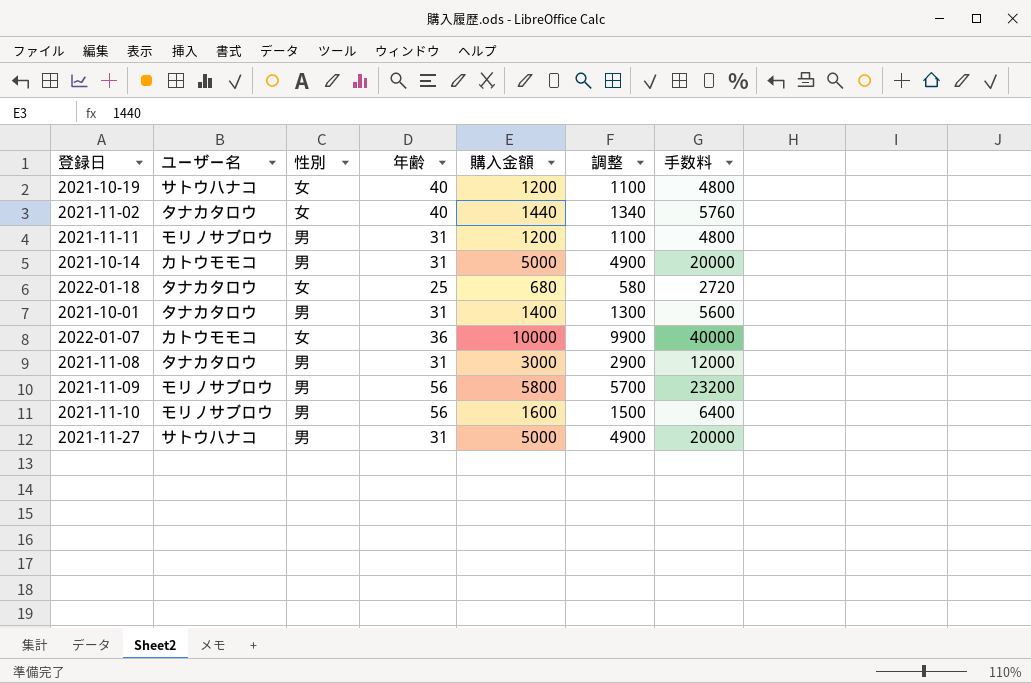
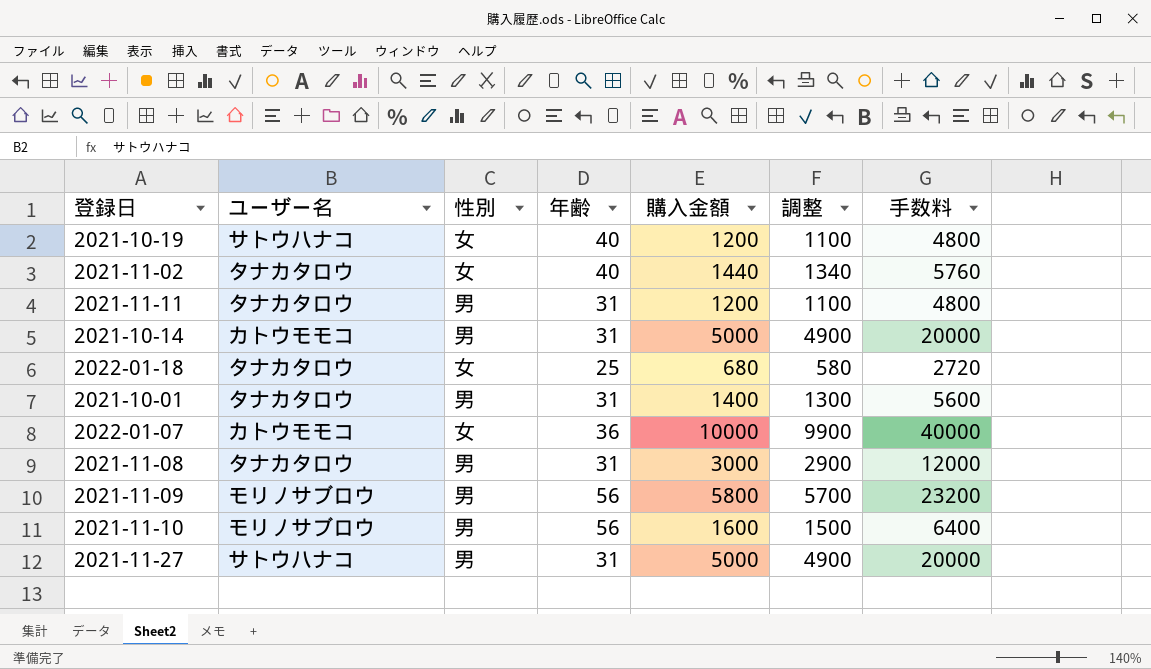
2021-11-11 | ユーザー名: モリノサブロウ -> タナカタロウ

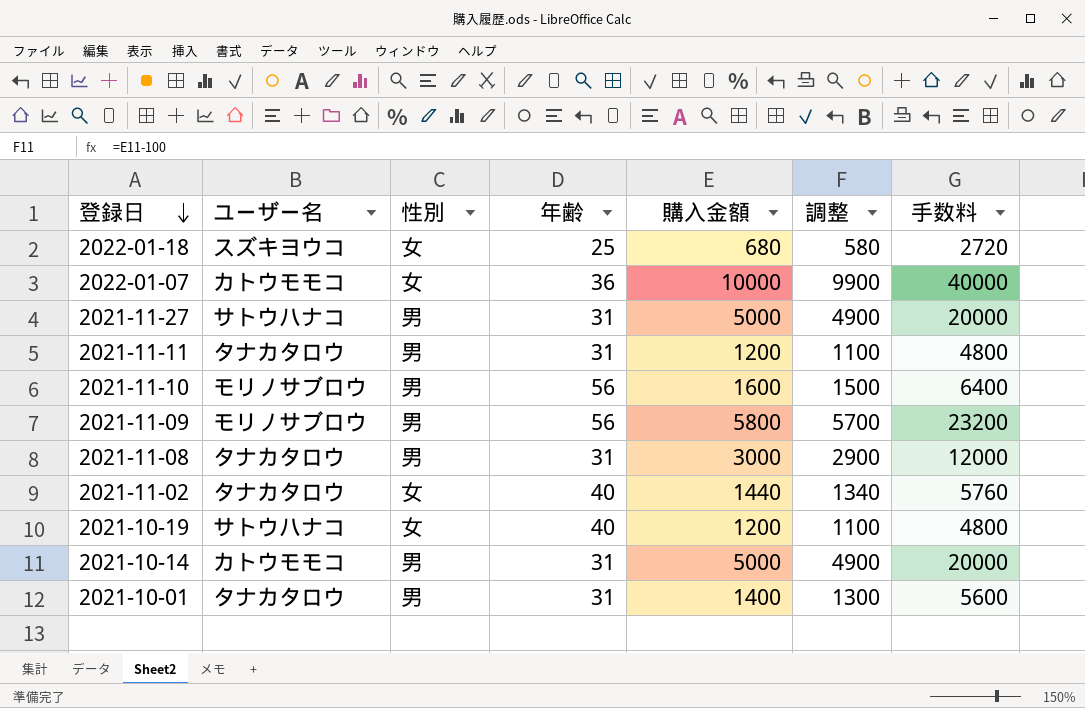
row order: none -> 登録日 descending
2022-01-18 | ユーザー名: タナカタロウ -> スズキヨウコ

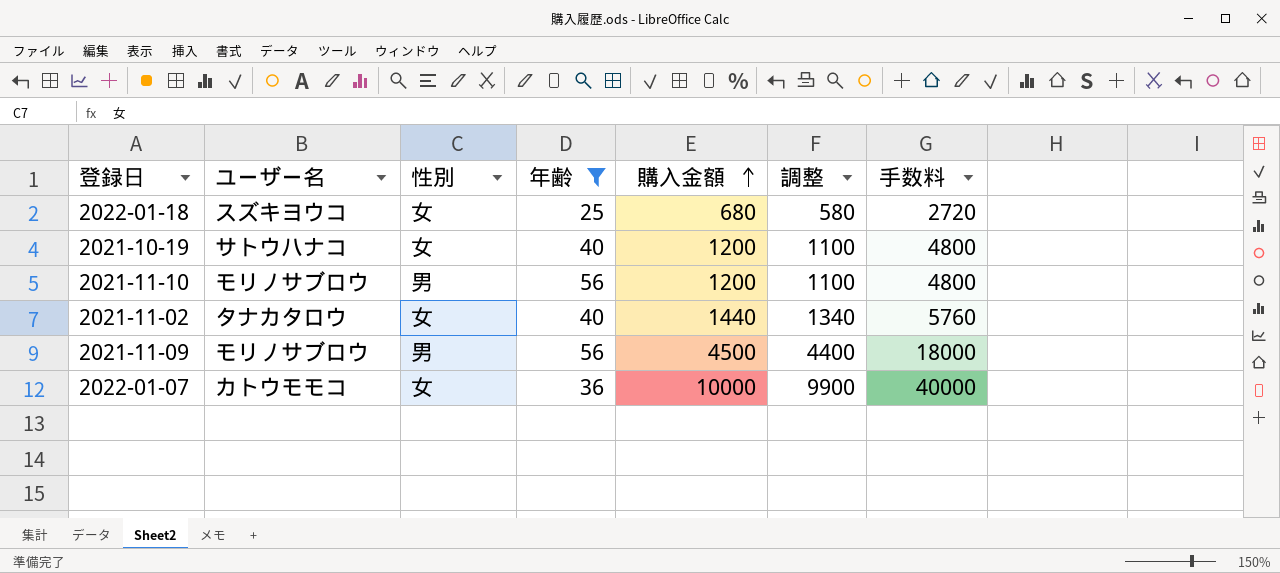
filter: none -> 年齢 != 31
row order: 登録日 descending -> 購入金額 ascending
2021-11-10 | 購入金額: 1600 -> 1200
2021-11-10 | 調整: 1500 -> 1100
2021-11-10 | 手数料: 6400 -> 4800
2021-11-09 | 購入金額: 5800 -> 4500
2021-11-09 | 調整: 5700 -> 4400
2021-11-09 | 手数料: 23200 -> 18000

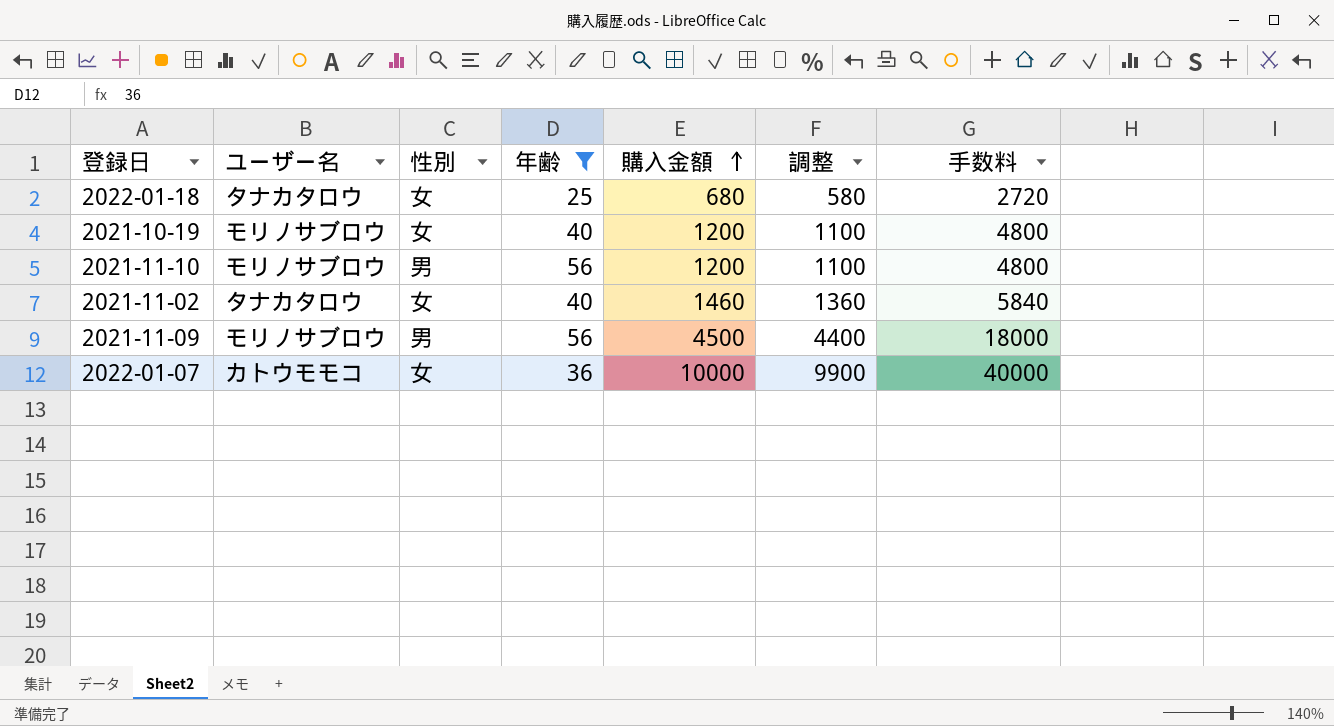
2022-01-18 | ユーザー名: スズキヨウコ -> タナカタロウ
2021-10-19 | ユーザー名: サトウハナコ -> モリノサブロウ
2021-11-02 | 購入金額: 1440 -> 1460
2021-11-02 | 調整: 1340 -> 1360
2021-11-02 | 手数料: 5760 -> 5840

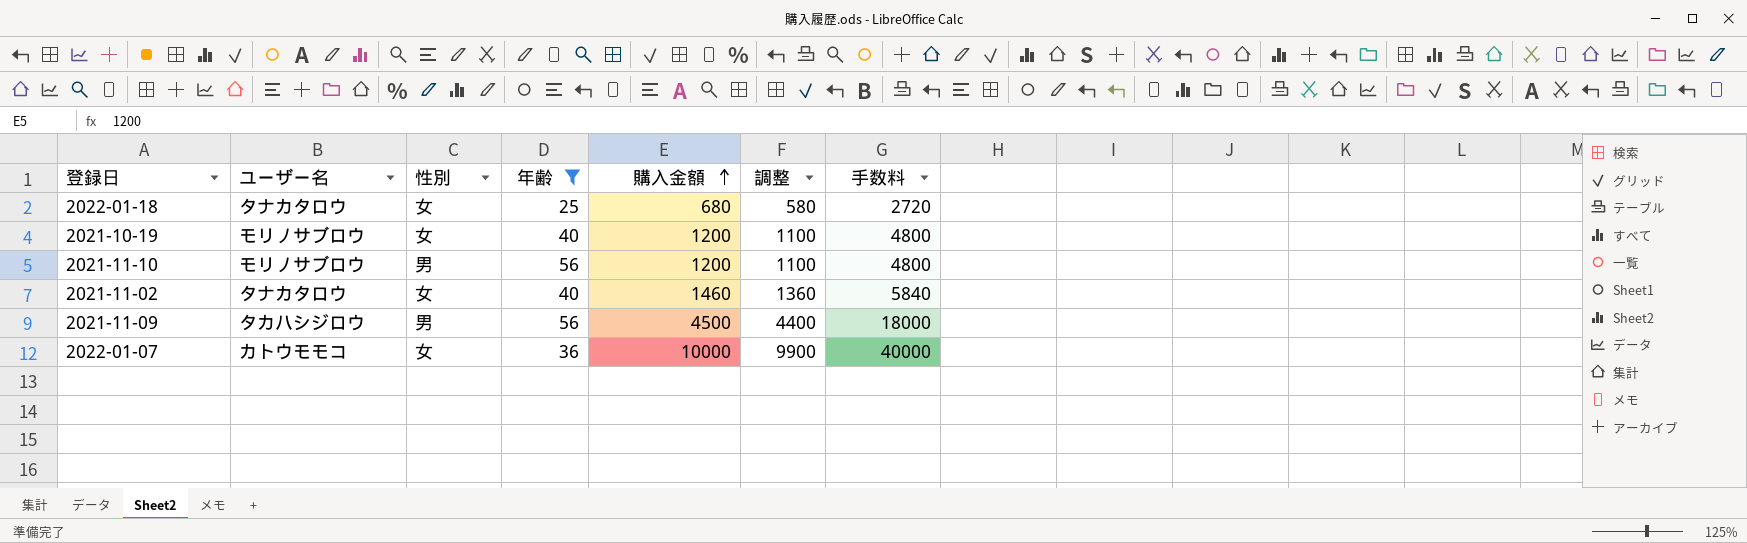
2021-11-09 | ユーザー名: モリノサブロウ -> タカハシジロウ

